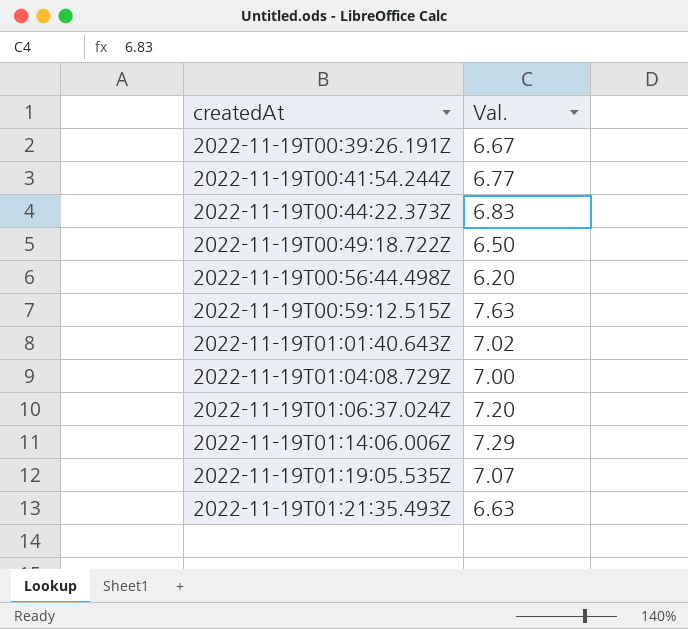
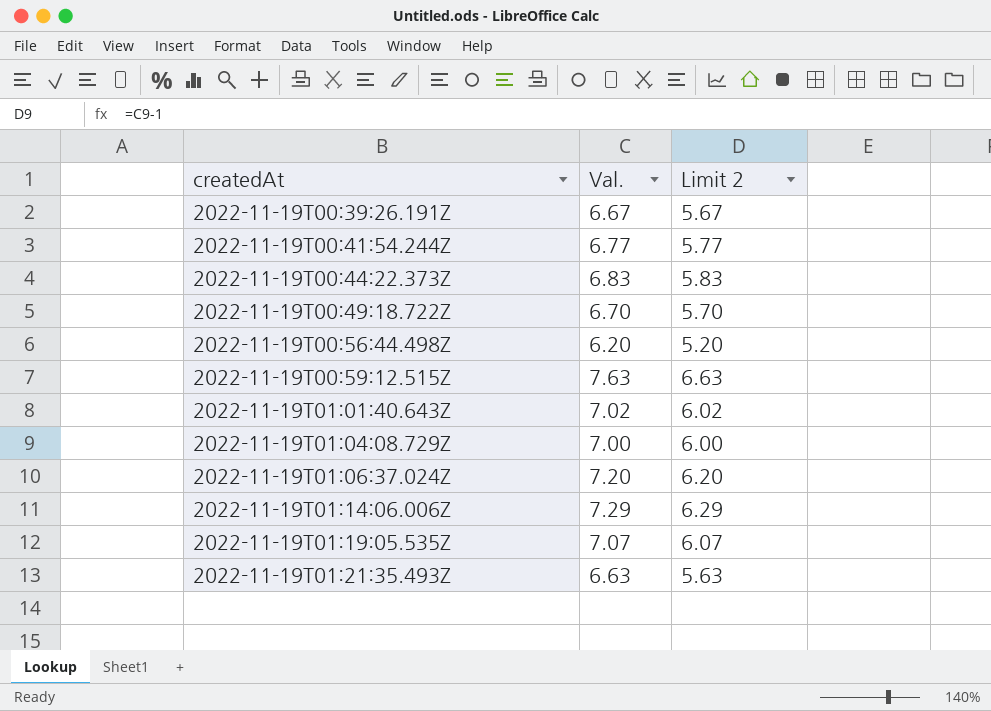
column Limit 2 | formula: none -> [Val.] - 1
2022-11-19T00:49:18.722Z | Val.: 6.50 -> 6.70

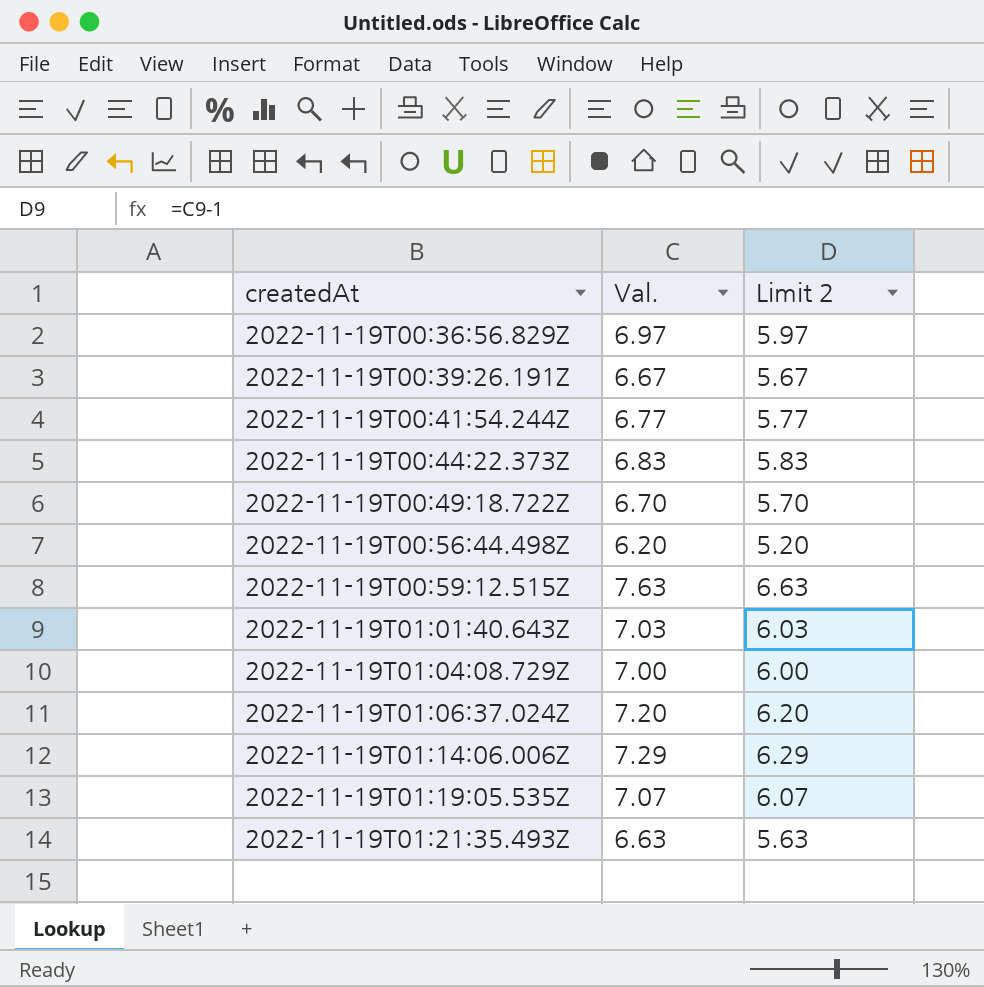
row 2022-11-19T00:36:56.829Z: none -> 6.97 | 5.97
2022-11-19T01:01:40.643Z | Val.: 7.02 -> 7.03
2022-11-19T01:01:40.643Z | Limit 2: 6.02 -> 6.03

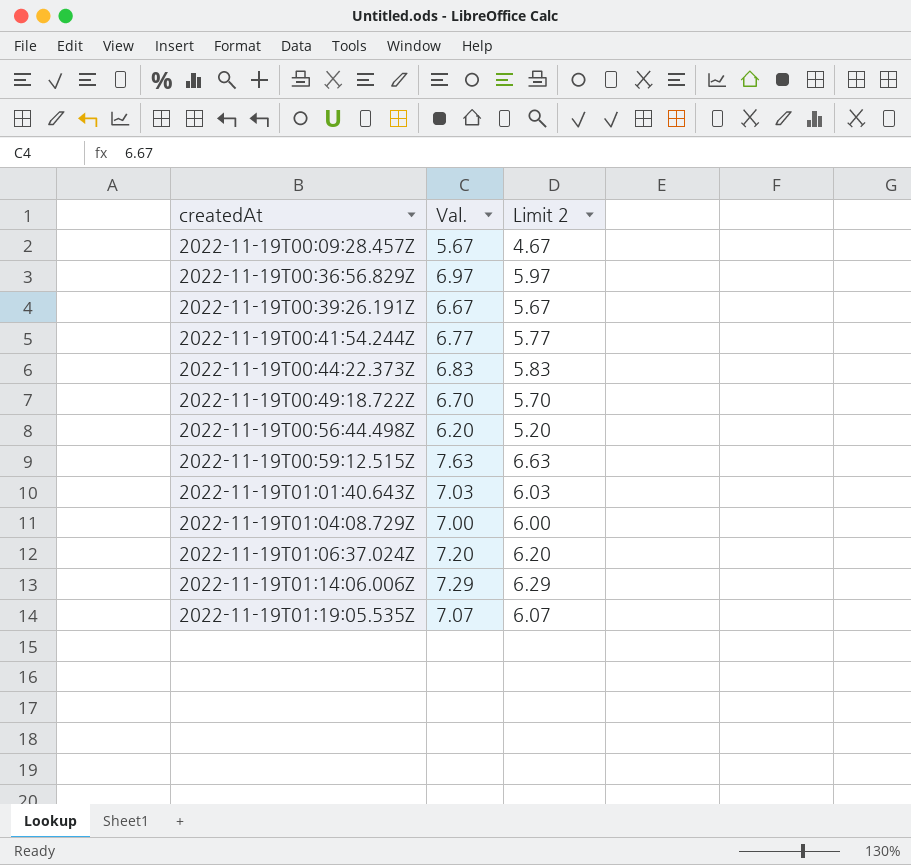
row 2022-11-19T01:21:35.493Z: 6.63 | 5.63 -> none
row 2022-11-19T00:09:28.457Z: none -> 5.67 | 4.67

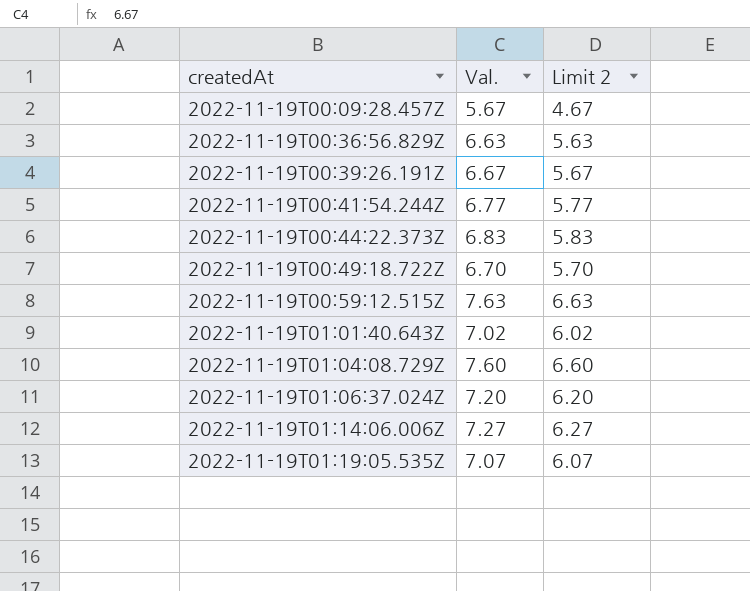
row 2022-11-19T00:56:44.498Z: 6.20 | 5.20 -> none
2022-11-19T00:36:56.829Z | Val.: 6.97 -> 6.63
2022-11-19T00:36:56.829Z | Limit 2: 5.97 -> 5.63
2022-11-19T01:01:40.643Z | Val.: 7.03 -> 7.02
2022-11-19T01:01:40.643Z | Limit 2: 6.03 -> 6.02
2022-11-19T01:04:08.729Z | Val.: 7.00 -> 7.60
2022-11-19T01:04:08.729Z | Limit 2: 6.00 -> 6.60
2022-11-19T01:14:06.006Z | Val.: 7.29 -> 7.27
2022-11-19T01:14:06.006Z | Limit 2: 6.29 -> 6.27

